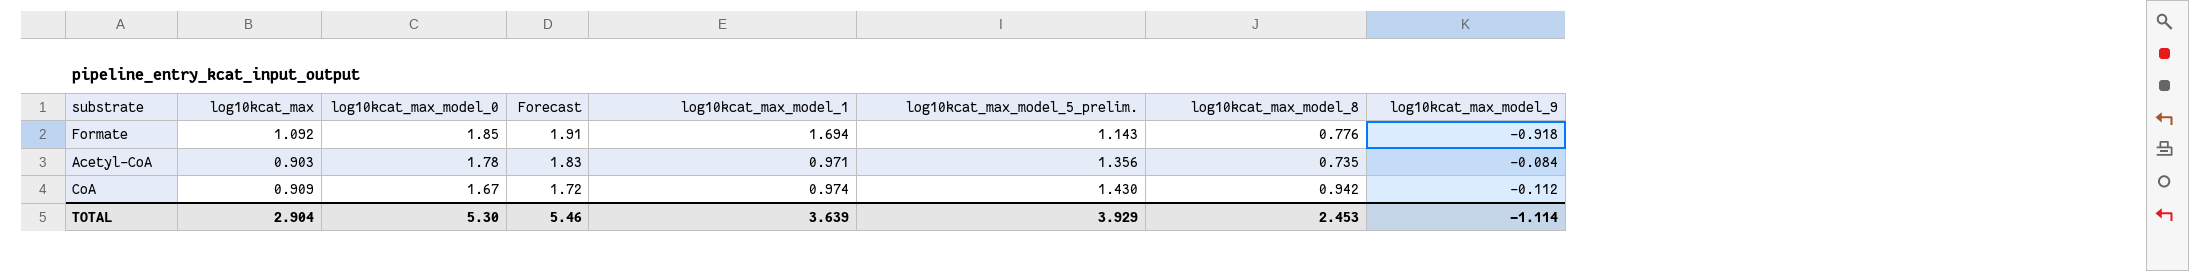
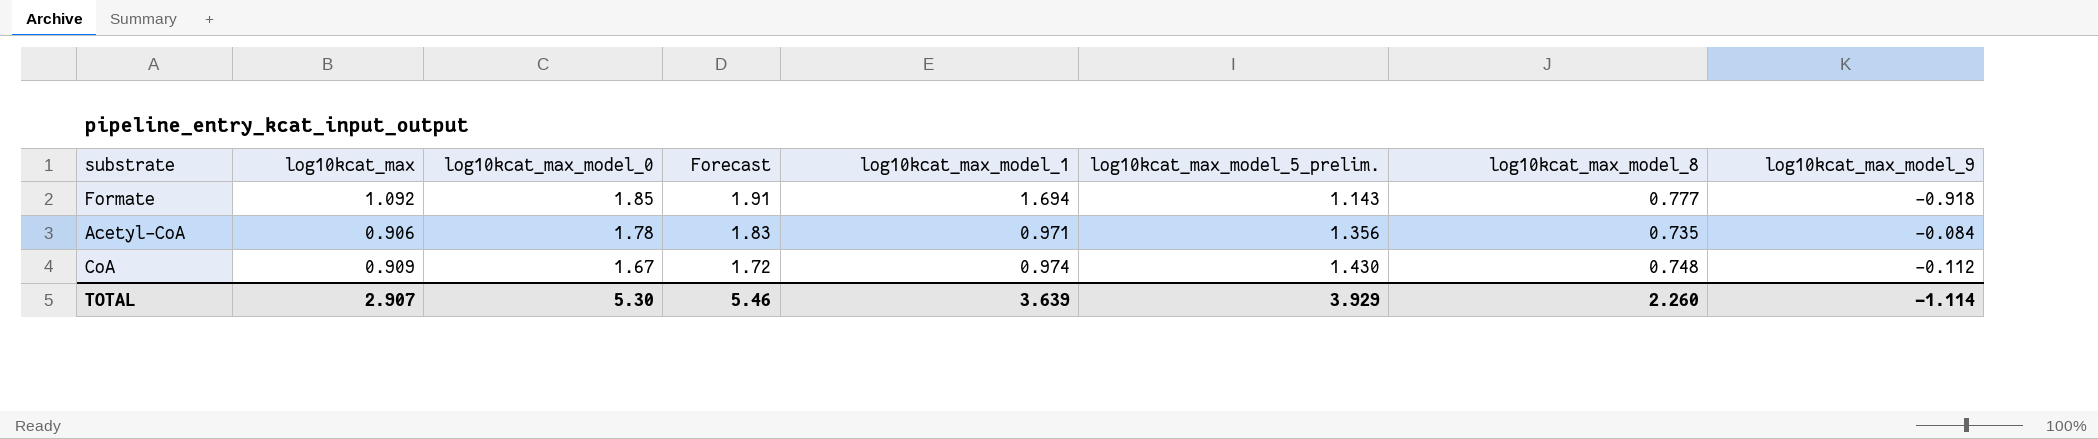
Formate | log10kcat_max_model_8: 0.776 -> 0.777
Acetyl-CoA | log10kcat_max: 0.903 -> 0.906
CoA | log10kcat_max_model_8: 0.942 -> 0.748
TOTAL | log10kcat_max: 2.904 -> 2.907
TOTAL | log10kcat_max_model_8: 2.453 -> 2.260

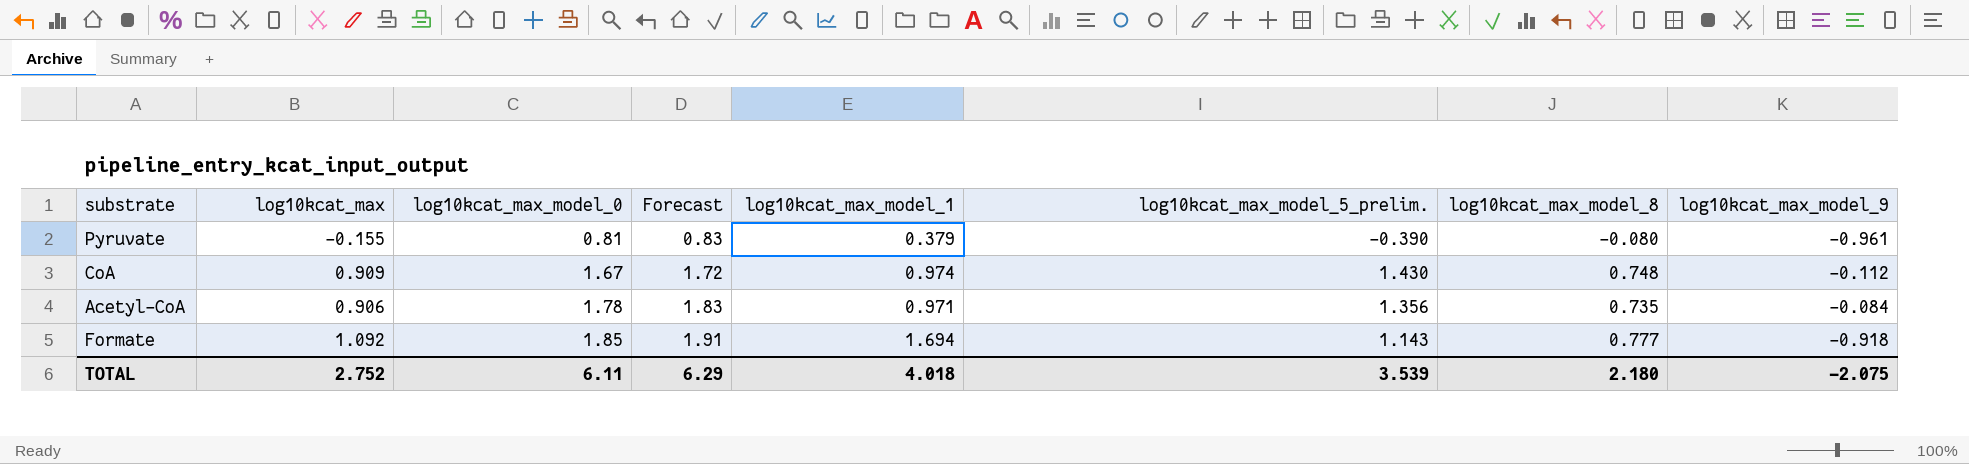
row order: log10kcat_max_model_0 descending -> log10kcat_max_model_0 ascending
row Pyruvate: none -> -0.155 | 0.81 | 0.83 | 0.379 | -0.390 | -0.080 | -0.961
TOTAL | log10kcat_max: 2.907 -> 2.752
TOTAL | log10kcat_max_model_0: 5.30 -> 6.11
TOTAL | Forecast: 5.46 -> 6.29
TOTAL | log10kcat_max_model_1: 3.639 -> 4.018
TOTAL | log10kcat_max_model_5_prelim.: 3.929 -> 3.539
TOTAL | log10kcat_max_model_8: 2.260 -> 2.180
TOTAL | log10kcat_max_model_9: -1.114 -> -2.075

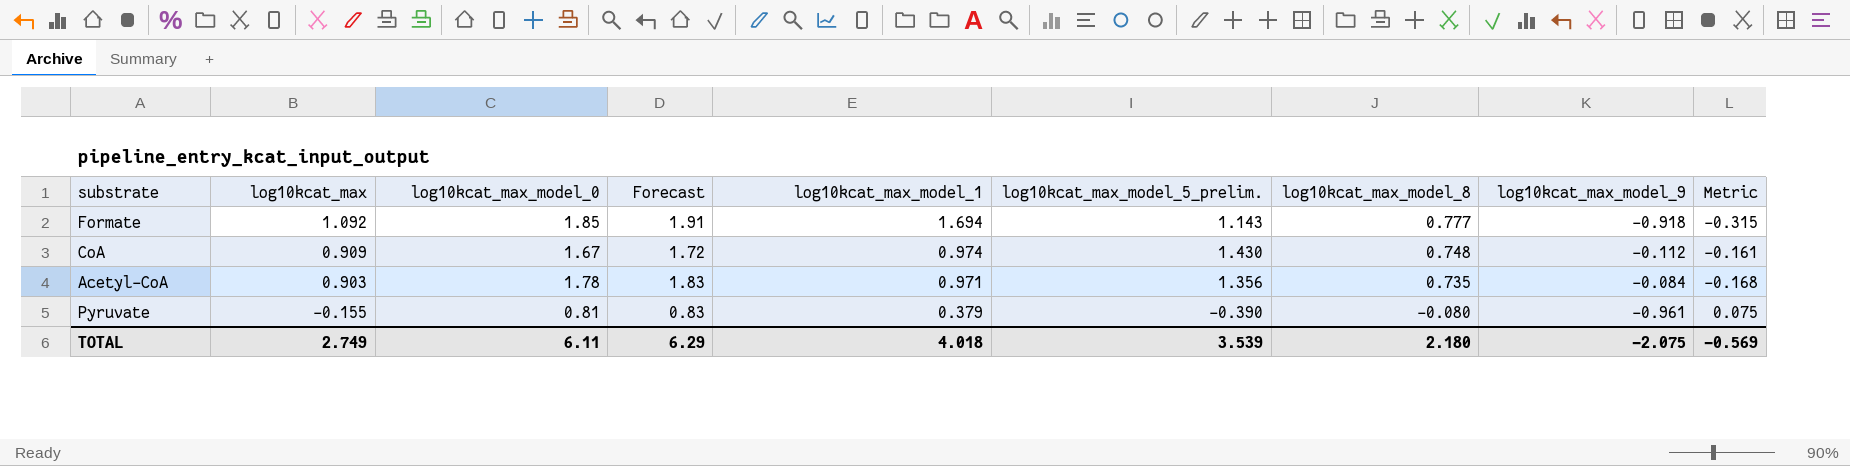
row order: log10kcat_max_model_0 ascending -> log10kcat_max descending
column Metric | formula: none -> [log10kcat_max_model_8] - [log10kcat_max]
Acetyl-CoA | log10kcat_max: 0.906 -> 0.903
TOTAL | log10kcat_max: 2.752 -> 2.749

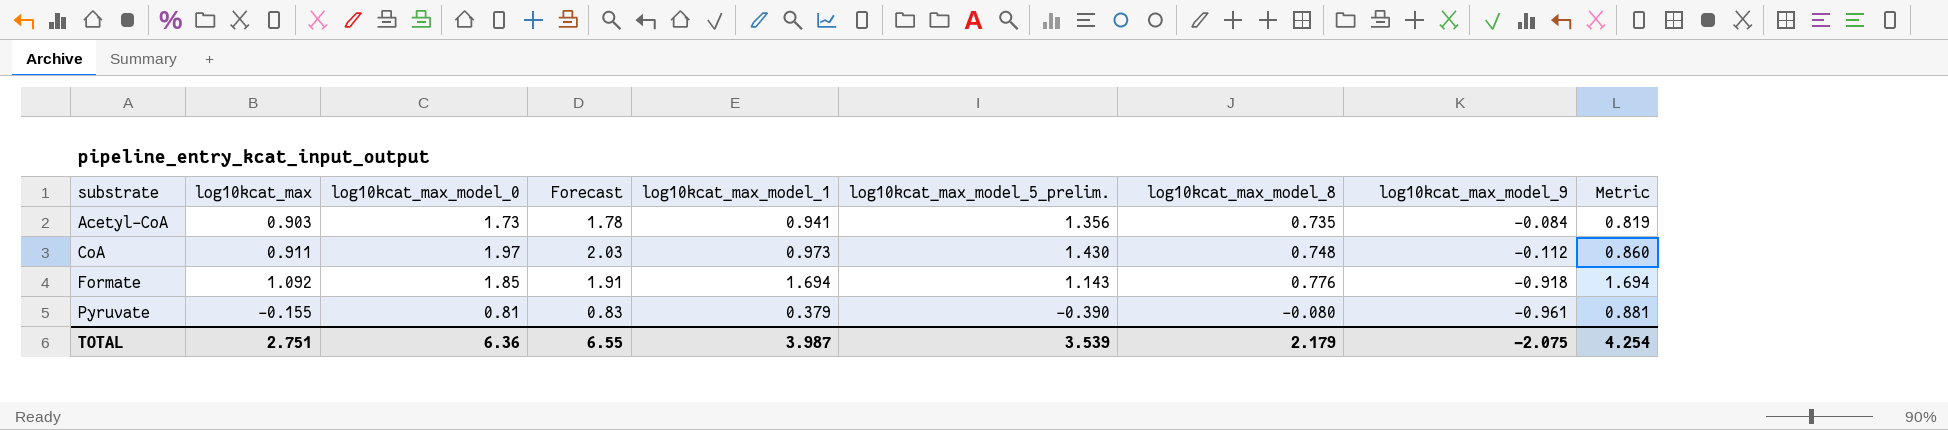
row order: log10kcat_max descending -> substrate ascending
column Metric | formula: [log10kcat_max_model_8] - [log10kcat_max] -> [log10kcat_max_model_8] - [log10kcat_max_model_9]
Acetyl-CoA | log10kcat_max_model_0: 1.78 -> 1.73
Acetyl-CoA | Forecast: 1.83 -> 1.78
Acetyl-CoA | log10kcat_max_model_1: 0.971 -> 0.941
CoA | log10kcat_max: 0.909 -> 0.911
CoA | log10kcat_max_model_0: 1.67 -> 1.97
CoA | Forecast: 1.72 -> 2.03
CoA | log10kcat_max_model_1: 0.974 -> 0.973
Formate | log10kcat_max_model_8: 0.777 -> 0.776
TOTAL | log10kcat_max: 2.749 -> 2.751
TOTAL | log10kcat_max_model_0: 6.11 -> 6.36
TOTAL | Forecast: 6.29 -> 6.55
TOTAL | log10kcat_max_model_1: 4.018 -> 3.987
TOTAL | log10kcat_max_model_8: 2.180 -> 2.179
TOTAL | Metric: -0.569 -> 4.254

